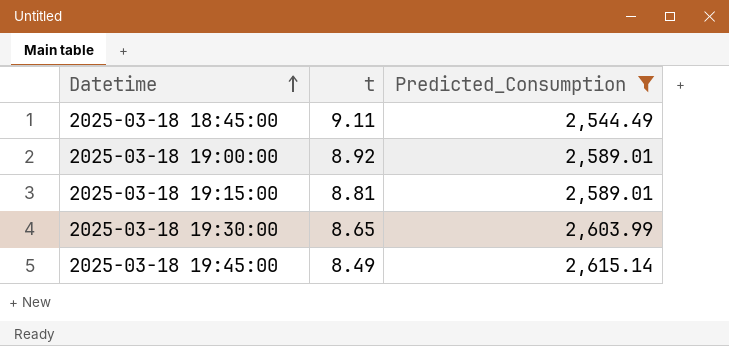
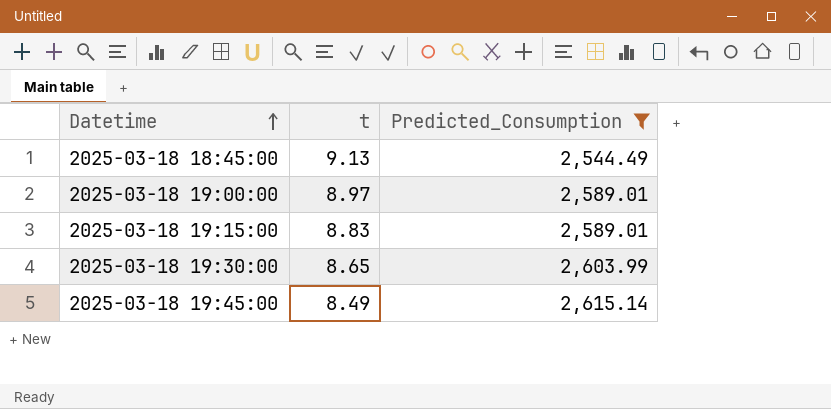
2025-03-18 18:45:00 | t: 9.11 -> 9.13
2025-03-18 19:00:00 | t: 8.92 -> 8.97
2025-03-18 19:15:00 | t: 8.81 -> 8.83

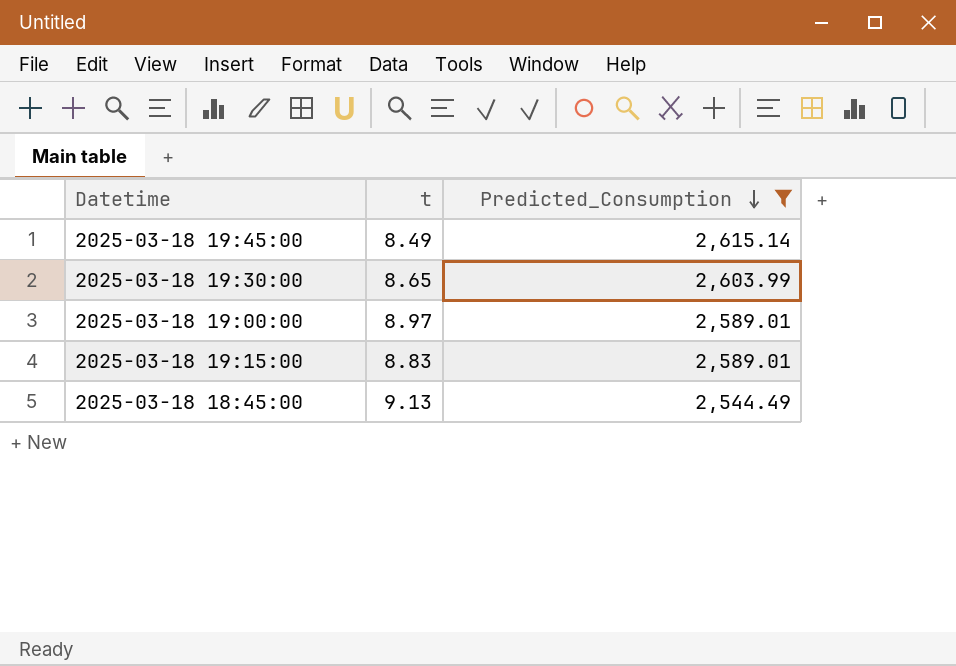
row order: Datetime ascending -> Predicted_Consumption descending

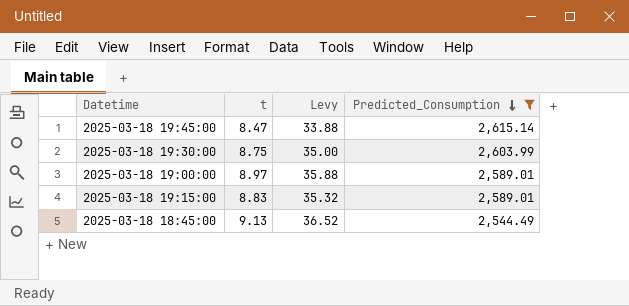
column Levy | formula: none -> [t] * 4
2025-03-18 19:45:00 | t: 8.49 -> 8.47
2025-03-18 19:30:00 | t: 8.65 -> 8.75

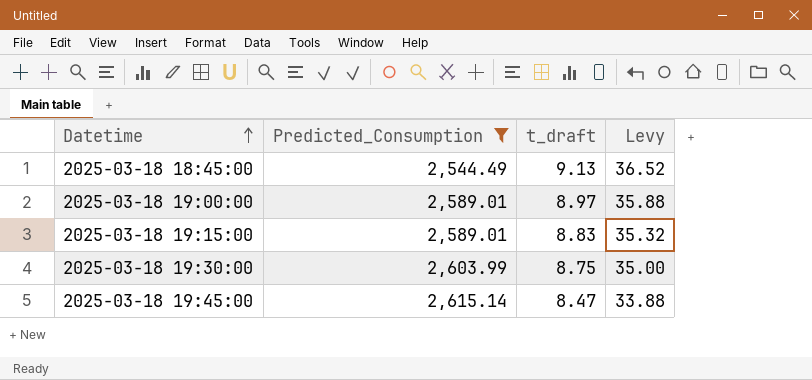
row order: Predicted_Consumption descending -> Datetime ascending
column Predicted_Consumption | position: 4 -> 2
column name: t -> t_draft

